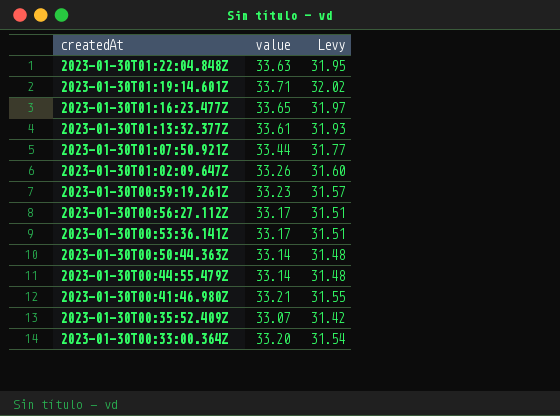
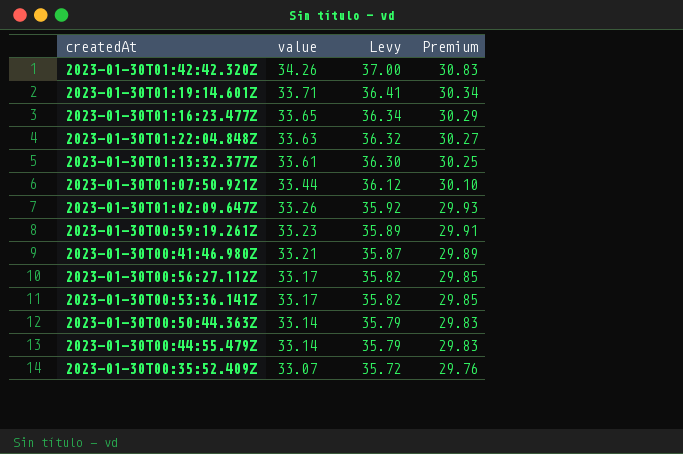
row order: createdAt descending -> value descending
column Levy | formula: [value] * 0.95 -> [value] * 1.08
column Premium | formula: none -> [value] * 0.9
row 2023-01-30T00:33:00.364Z: 33.20 | 31.54 -> none
row 2023-01-30T01:42:42.320Z: none -> 34.26 | 37.00 | 30.83

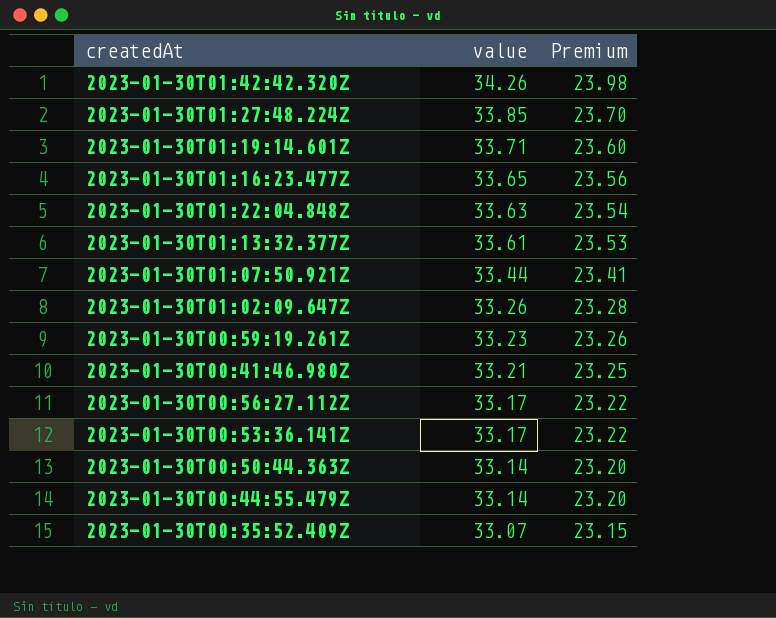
column Levy | formula: [value] * 1.08 -> none
column Premium | formula: [value] * 0.9 -> [value] * 0.7
row 2023-01-30T01:27:48.224Z: none -> 33.85 | 23.70

